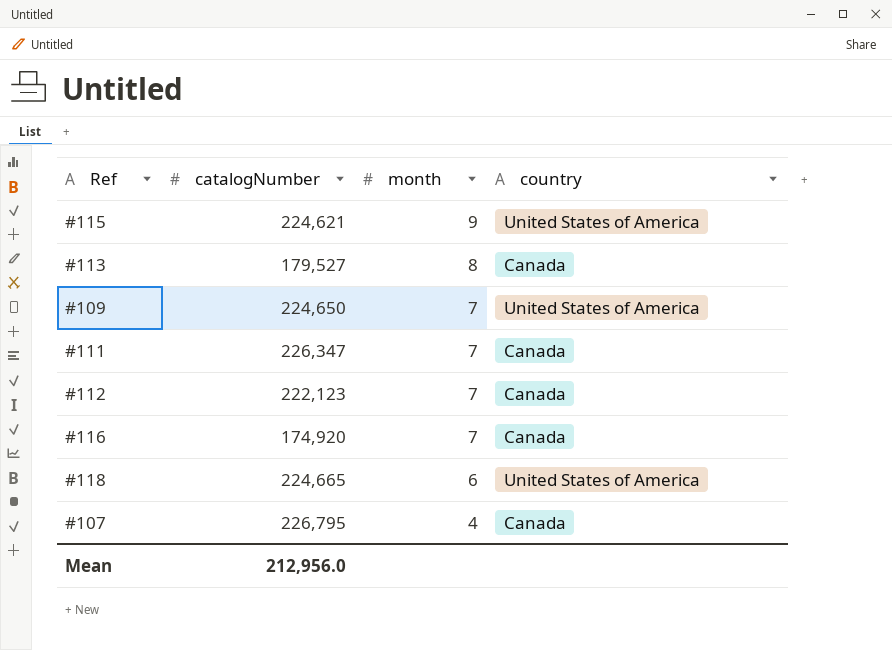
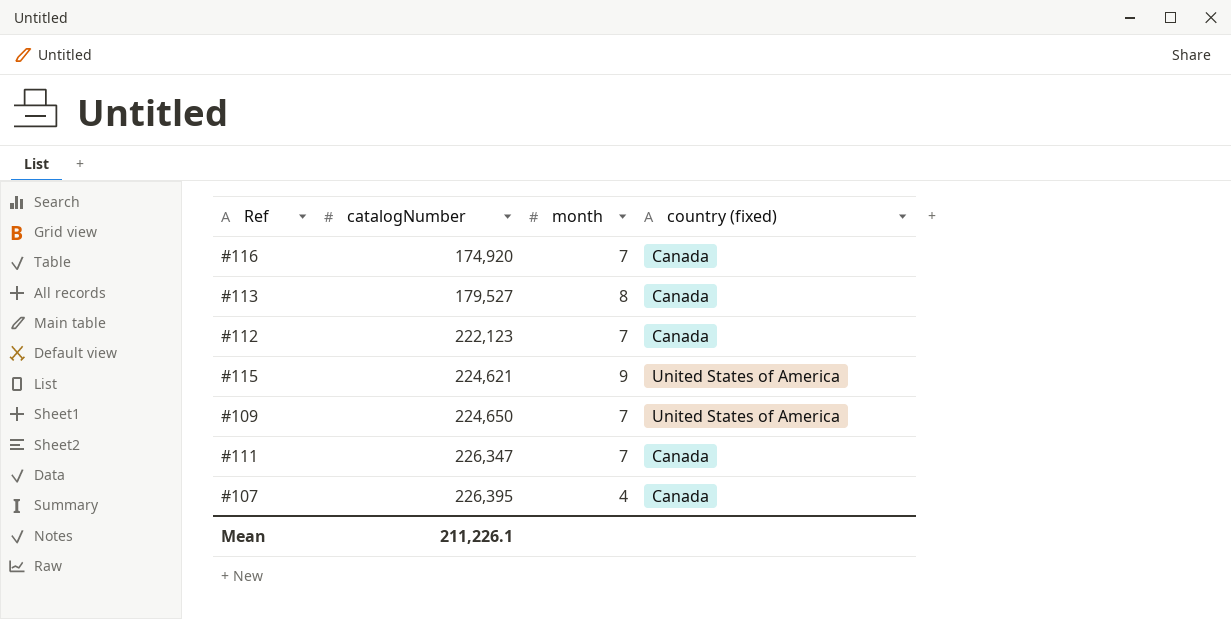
row order: month descending -> catalogNumber ascending
column name: country -> country (fixed)
row #118: 224,665 | 6 | United States of America -> none
#107 | catalogNumber: 226,795 -> 226,395
Mean | catalogNumber: 212,956.0 -> 211,226.1

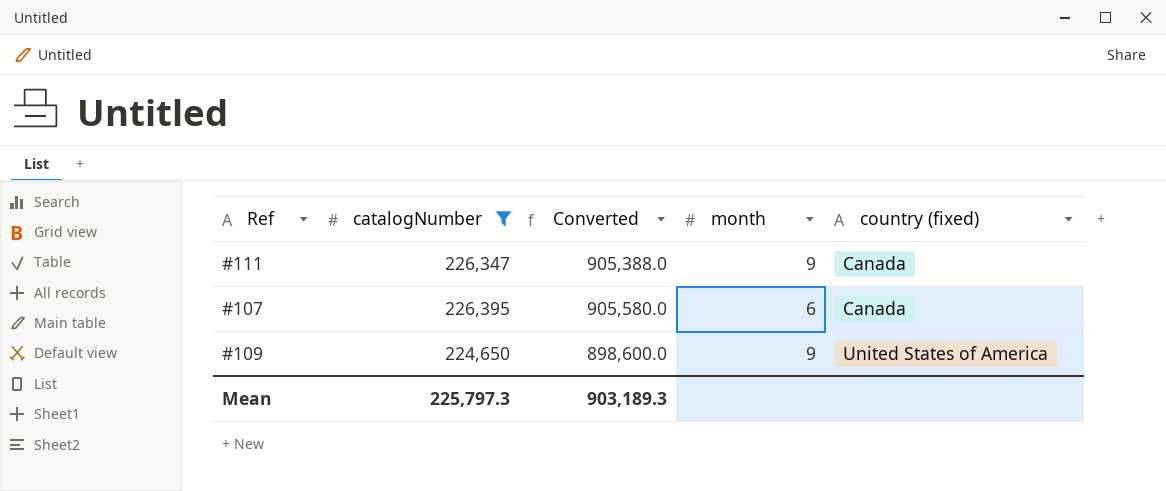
filter: none -> catalogNumber >= 224,650
row order: catalogNumber ascending -> country (fixed) ascending
column Converted | formula: none -> [catalogNumber] * 4
#111 | month: 7 -> 9
#107 | month: 4 -> 6
#109 | month: 7 -> 9
Mean | catalogNumber: 211,226.1 -> 225,797.3

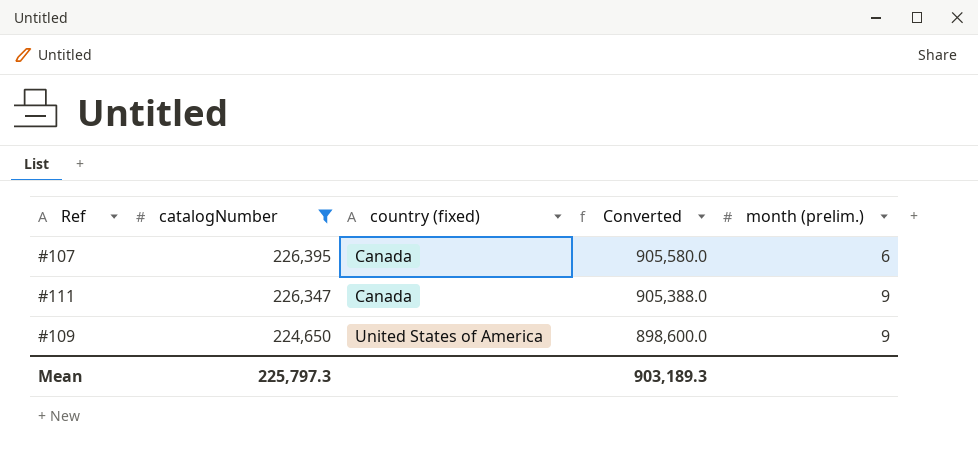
row order: country (fixed) ascending -> catalogNumber descending
column country (fixed) | position: 5 -> 3
column name: month -> month (prelim.)

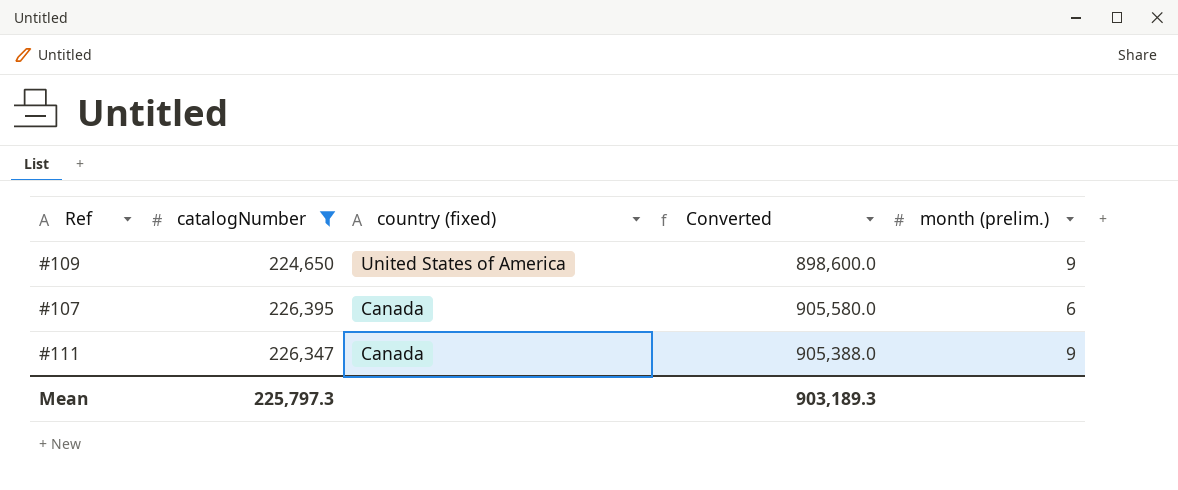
row order: catalogNumber descending -> country (fixed) descending

